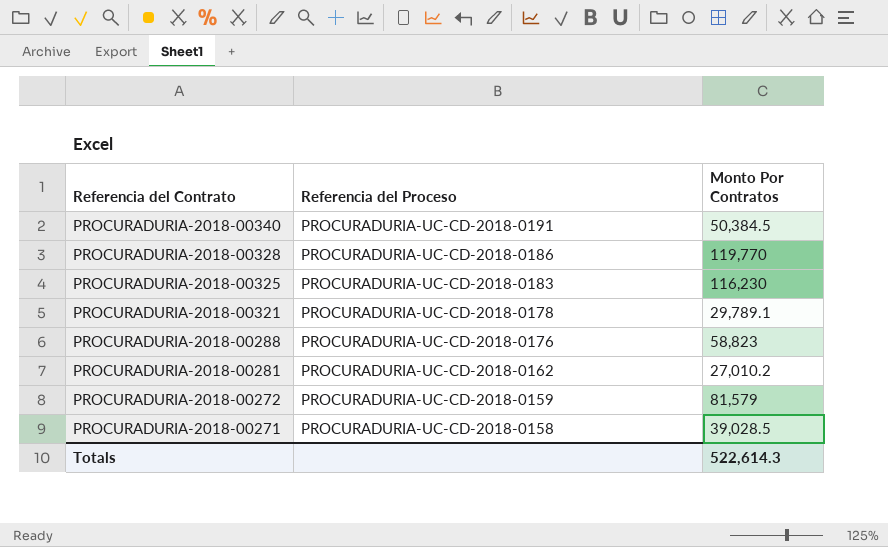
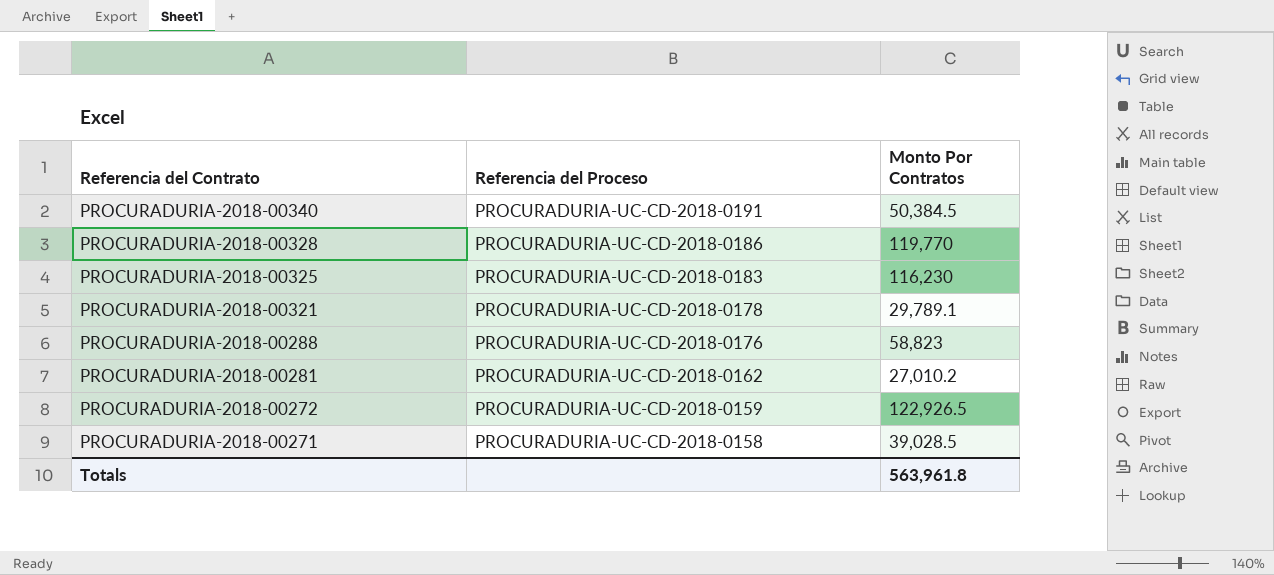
PROCURADURIA-2018-00272 | Monto Por Contratos: 81,579 -> 122,926.5
Totals | Monto Por Contratos: 522,614.3 -> 563,961.8

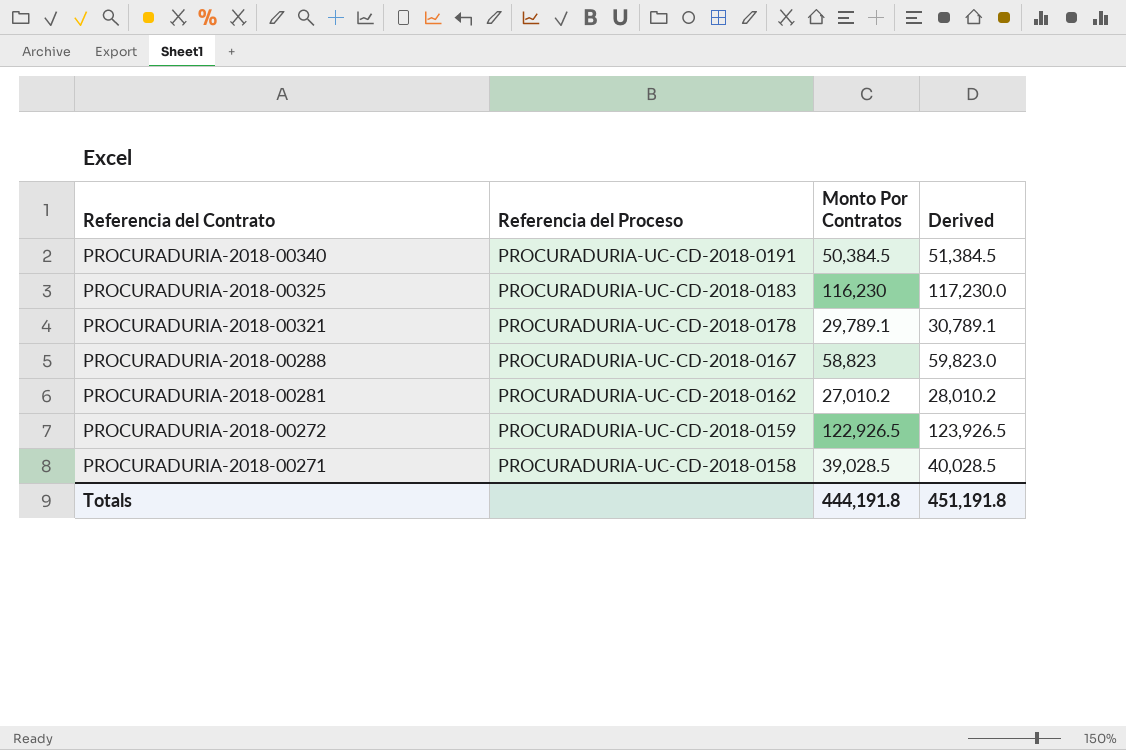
column Derived | formula: none -> [Monto Por Contratos] + 1000
row PROCURADURIA-2018-00328: PROCURADURIA-UC-CD-2018-0186 | 119,770 -> none
PROCURADURIA-2018-00288 | Referencia del Proceso: PROCURADURIA-UC-CD-2018-0176 -> PROCURADURIA-UC-CD-2018-0167
Totals | Monto Por Contratos: 563,961.8 -> 444,191.8

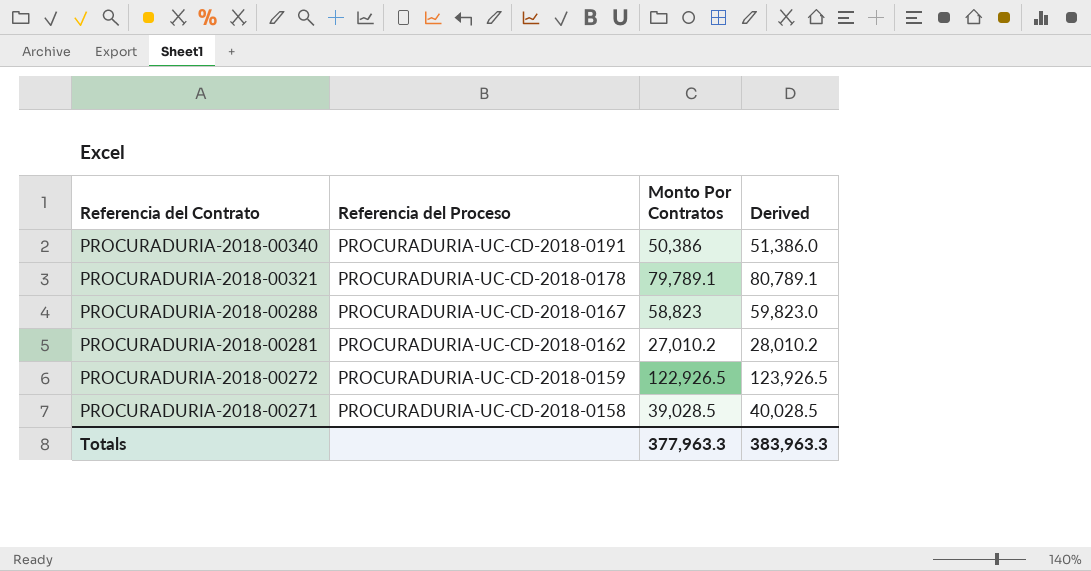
row PROCURADURIA-2018-00325: PROCURADURIA-UC-CD-2018-0183 | 116,230 | 117,230.0 -> none
PROCURADURIA-2018-00340 | Monto Por Contratos: 50,384.5 -> 50,386
PROCURADURIA-2018-00340 | Derived: 51,384.5 -> 51,386.0
PROCURADURIA-2018-00321 | Monto Por Contratos: 29,789.1 -> 79,789.1
PROCURADURIA-2018-00321 | Derived: 30,789.1 -> 80,789.1
Totals | Monto Por Contratos: 444,191.8 -> 377,963.3
Totals | Derived: 451,191.8 -> 383,963.3

